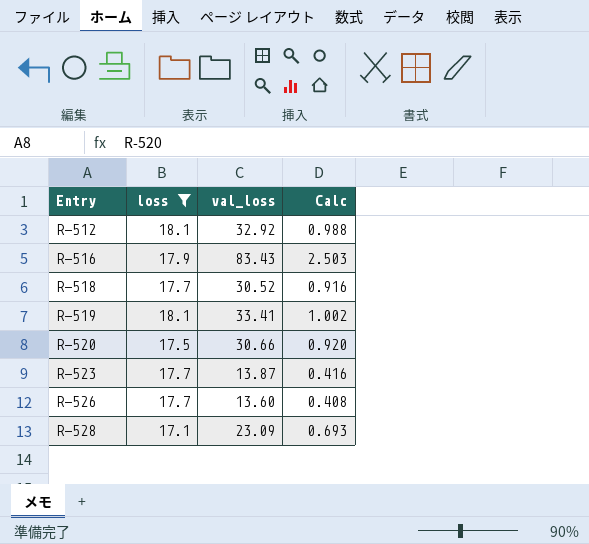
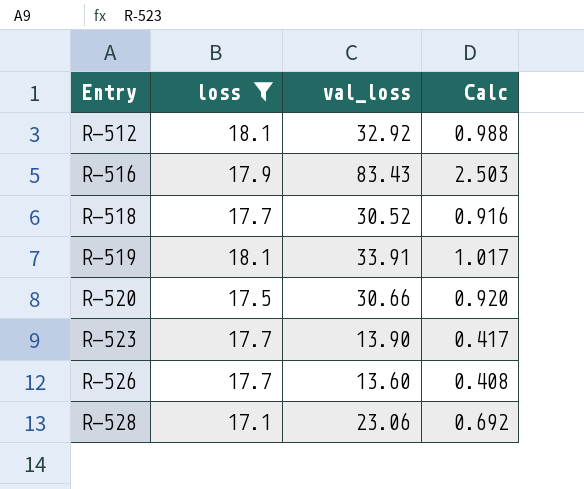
R-519 | val_loss: 33.41 -> 33.91
R-519 | Calc: 1.002 -> 1.017
R-523 | val_loss: 13.87 -> 13.90
R-523 | Calc: 0.416 -> 0.417
R-528 | val_loss: 23.09 -> 23.06
R-528 | Calc: 0.693 -> 0.692

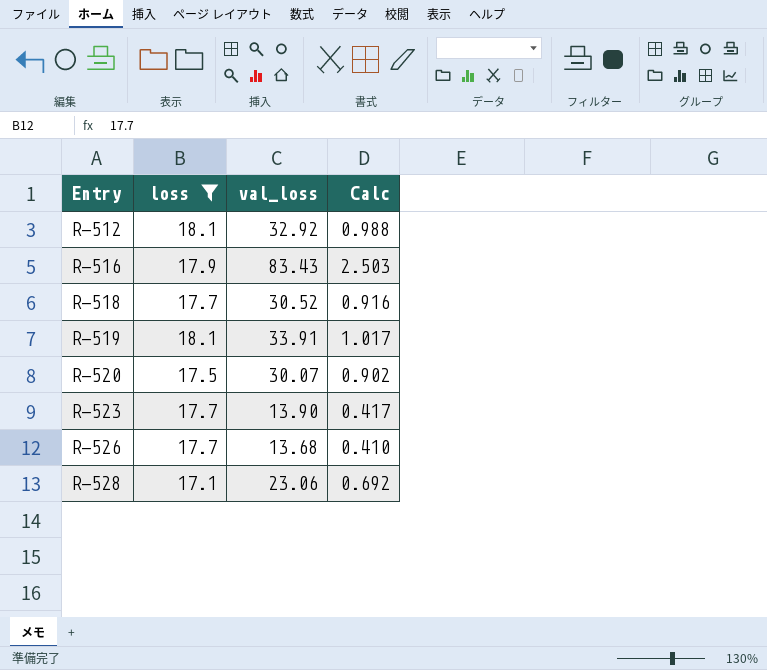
R-520 | val_loss: 30.66 -> 30.07
R-520 | Calc: 0.920 -> 0.902
R-526 | val_loss: 13.60 -> 13.68
R-526 | Calc: 0.408 -> 0.410

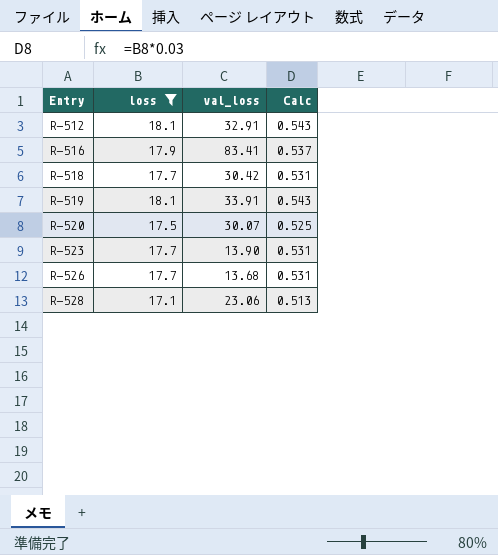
column Calc | formula: [val_loss] * 0.03 -> [loss] * 0.03
R-512 | val_loss: 32.92 -> 32.91
R-516 | val_loss: 83.43 -> 83.41
R-518 | val_loss: 30.52 -> 30.42

